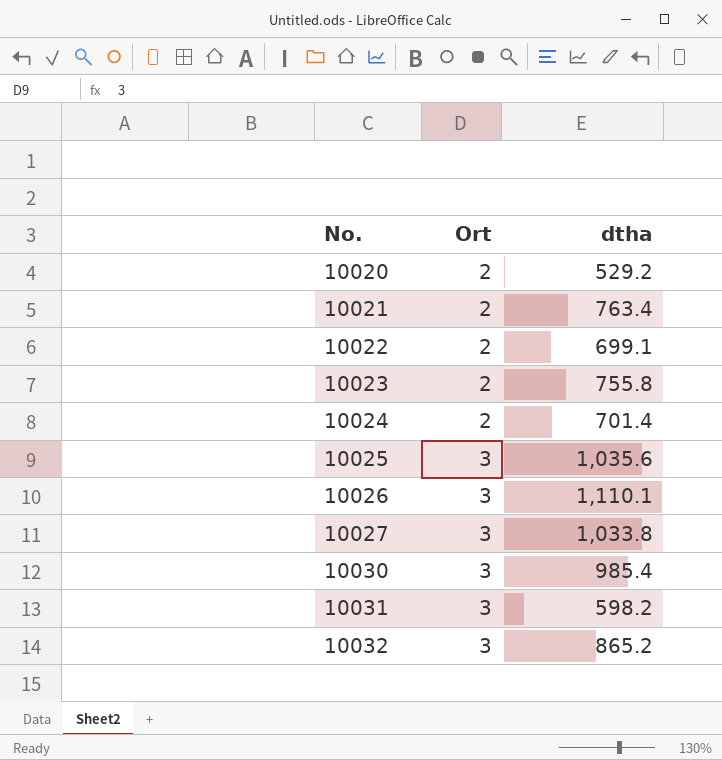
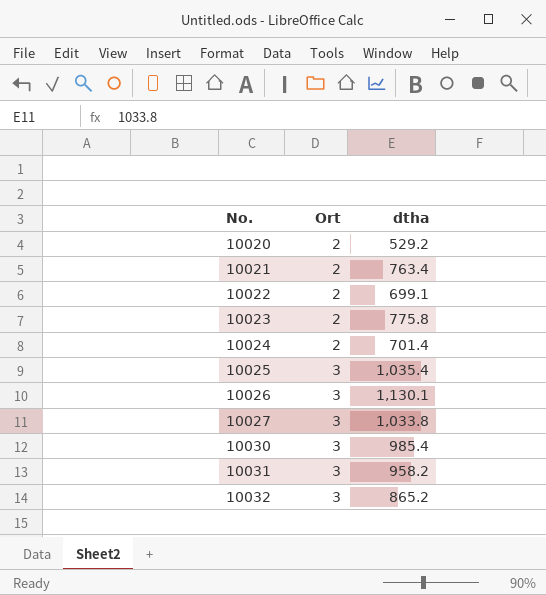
10023 | dtha: 755.8 -> 775.8
10025 | dtha: 1,035.6 -> 1,035.4
10026 | dtha: 1,110.1 -> 1,130.1
10031 | dtha: 598.2 -> 958.2

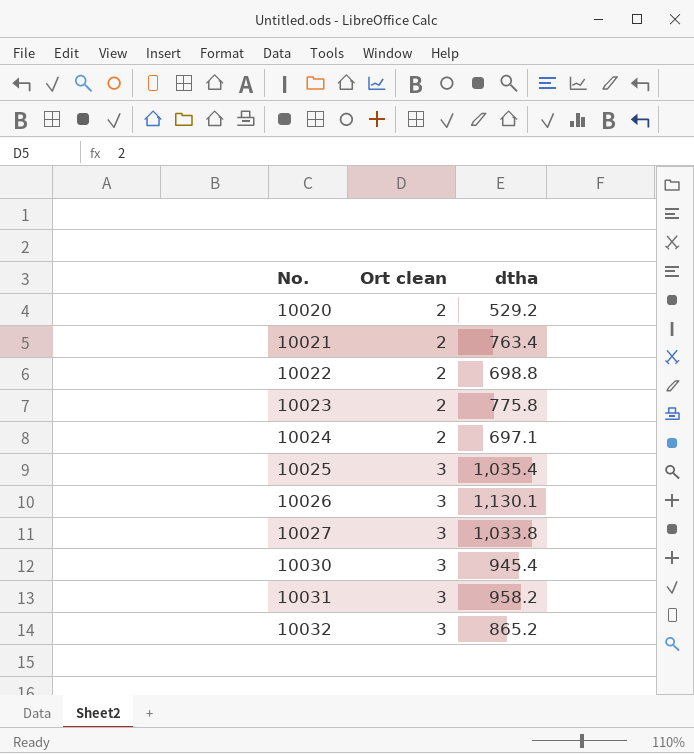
column name: Ort -> Ort clean
10022 | dtha: 699.1 -> 698.8
10024 | dtha: 701.4 -> 697.1
10030 | dtha: 985.4 -> 945.4

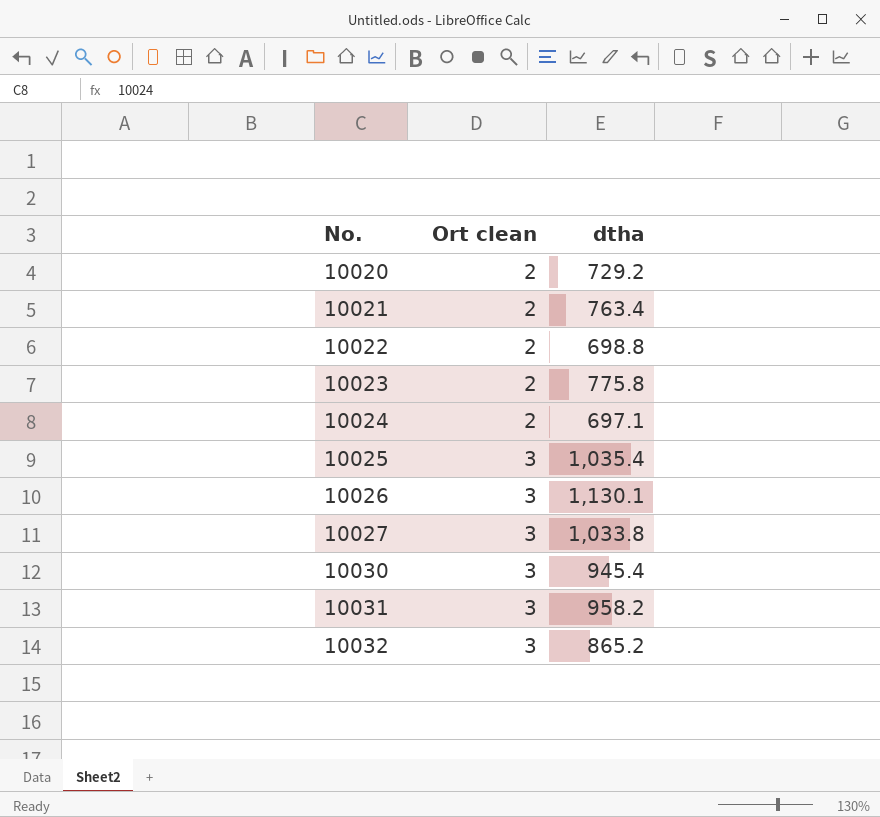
10020 | dtha: 529.2 -> 729.2

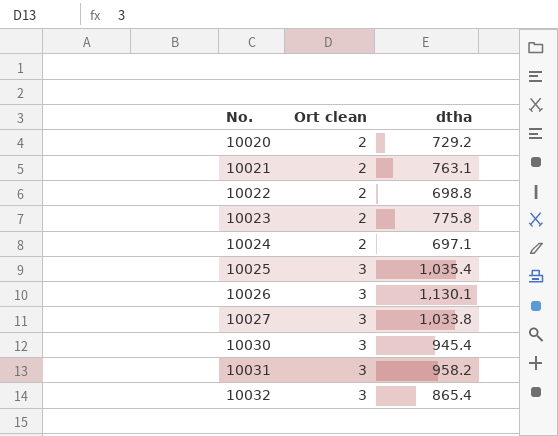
10021 | dtha: 763.4 -> 763.1
10032 | dtha: 865.2 -> 865.4

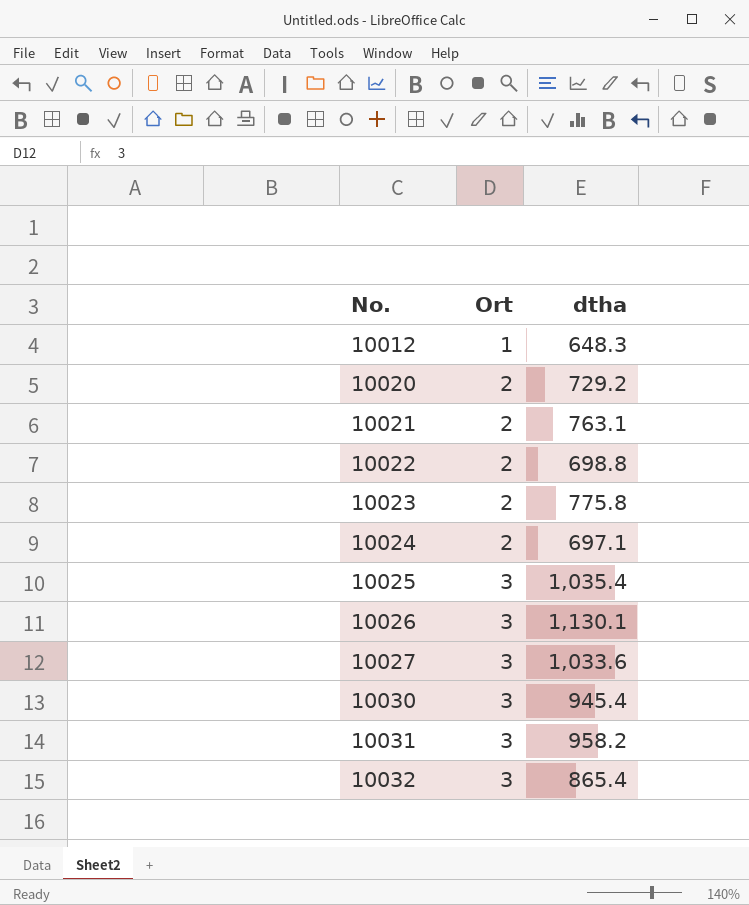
column name: Ort clean -> Ort
row 10012: none -> 1 | 648.3
10027 | dtha: 1,033.8 -> 1,033.6

